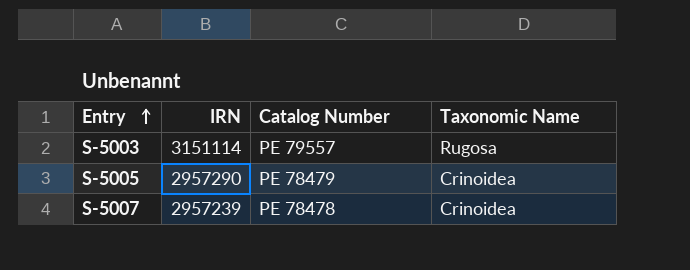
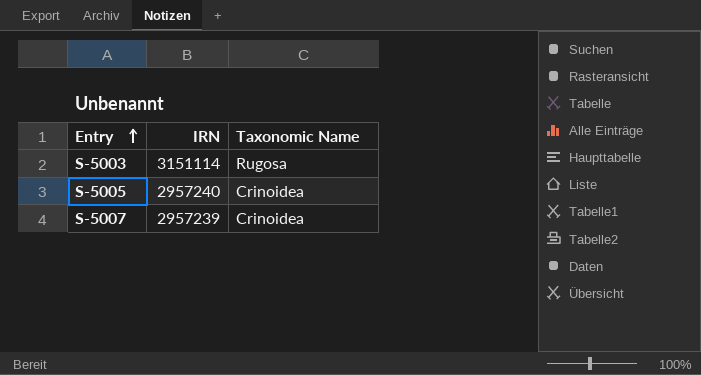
column Catalog Number | position: 3 -> none
S-5005 | IRN: 2957290 -> 2957240

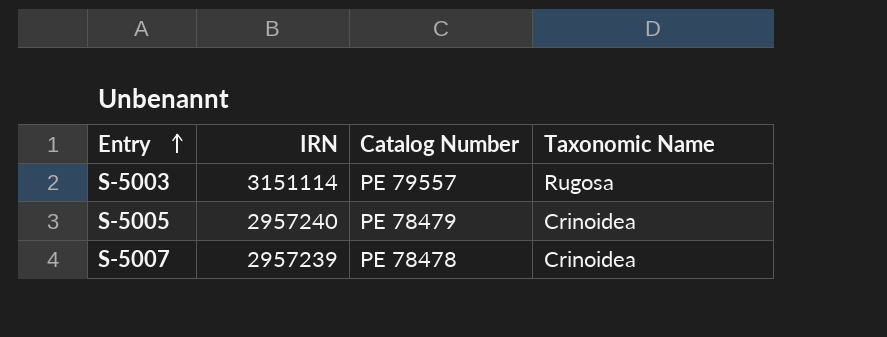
column Catalog Number | position: none -> 3

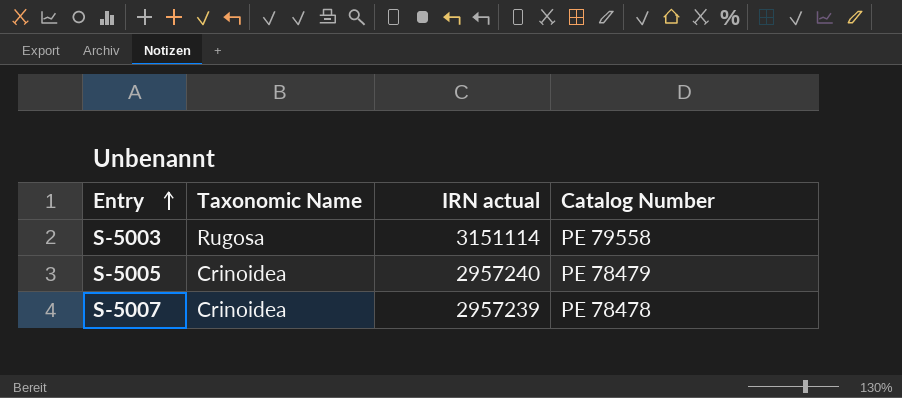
column Taxonomic Name | position: 4 -> 2
column name: IRN -> IRN actual
S-5003 | Catalog Number: PE 79557 -> PE 79558

